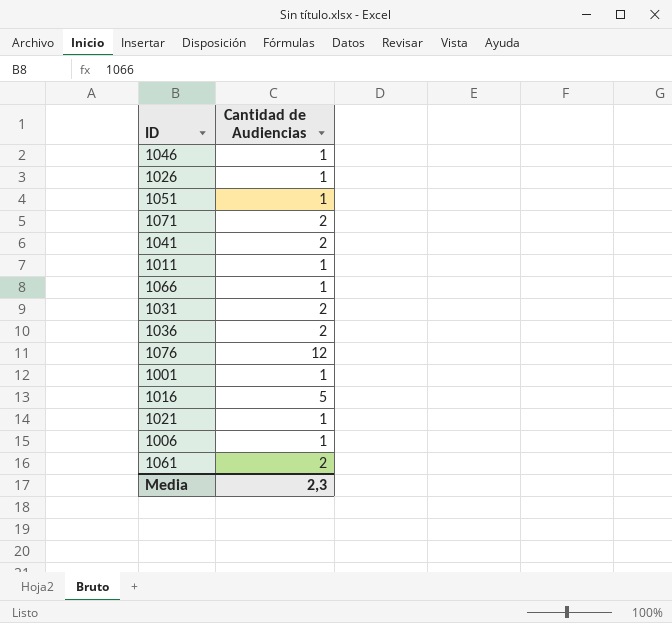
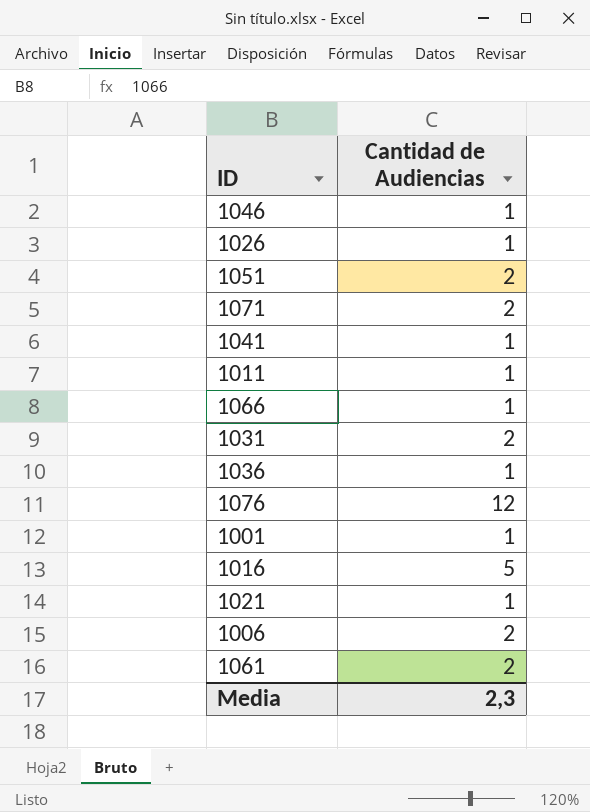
1051 | Cantidad de Audiencias: 1 -> 2
1041 | Cantidad de Audiencias: 2 -> 1
1036 | Cantidad de Audiencias: 2 -> 1
1006 | Cantidad de Audiencias: 1 -> 2

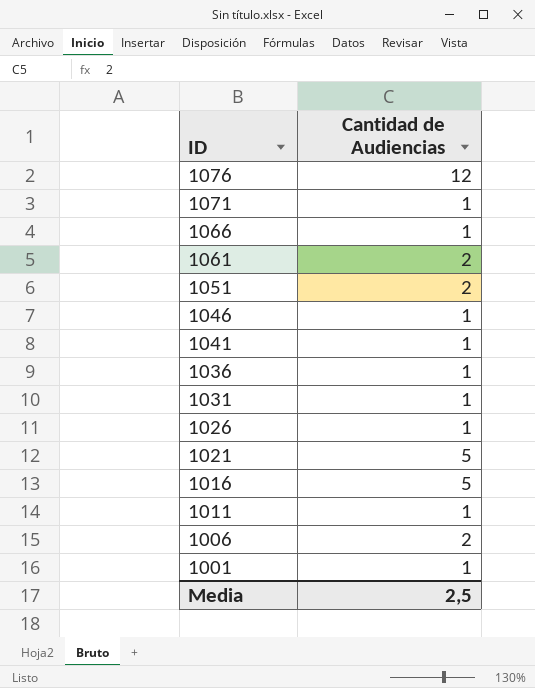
row order: none -> ID descending
1071 | Cantidad de Audiencias: 2 -> 1
1031 | Cantidad de Audiencias: 2 -> 1
1021 | Cantidad de Audiencias: 1 -> 5
Media | Cantidad de Audiencias: 2,3 -> 2,5

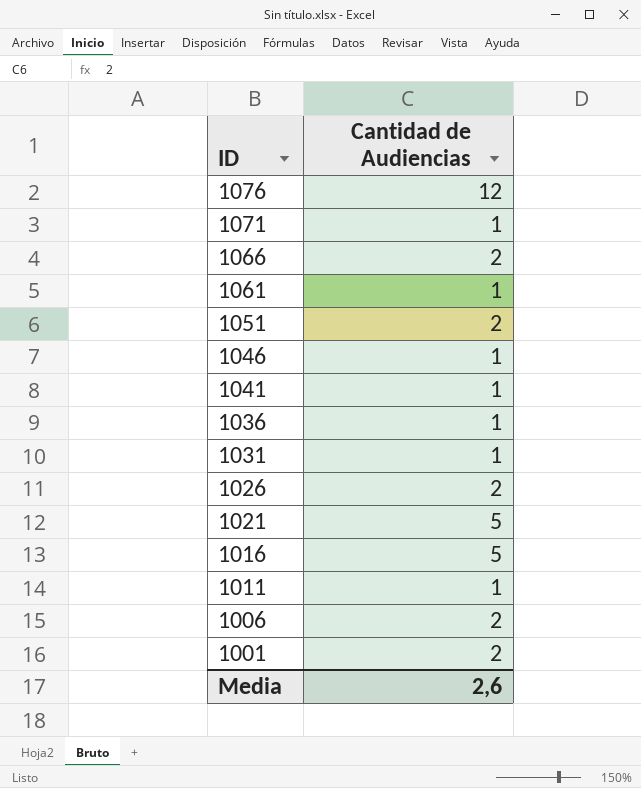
1066 | Cantidad de Audiencias: 1 -> 2
1061 | Cantidad de Audiencias: 2 -> 1
1026 | Cantidad de Audiencias: 1 -> 2
1001 | Cantidad de Audiencias: 1 -> 2
Media | Cantidad de Audiencias: 2,5 -> 2,6

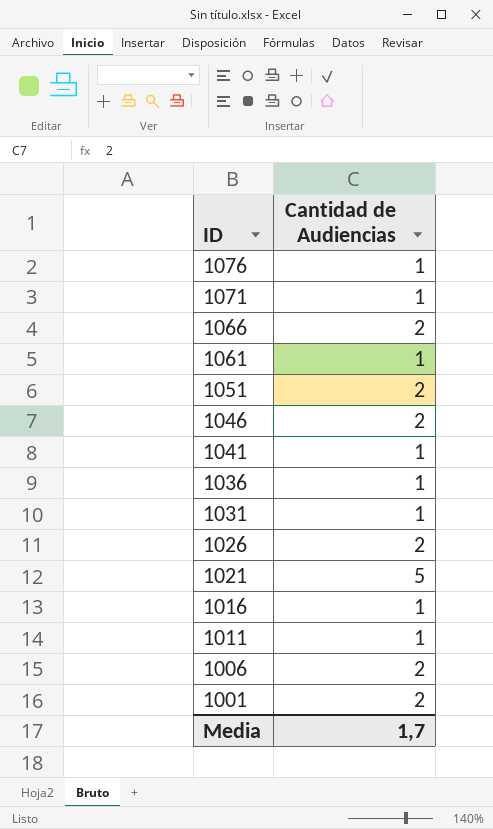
1076 | Cantidad de Audiencias: 12 -> 1
1046 | Cantidad de Audiencias: 1 -> 2
1016 | Cantidad de Audiencias: 5 -> 1
Media | Cantidad de Audiencias: 2,6 -> 1,7

